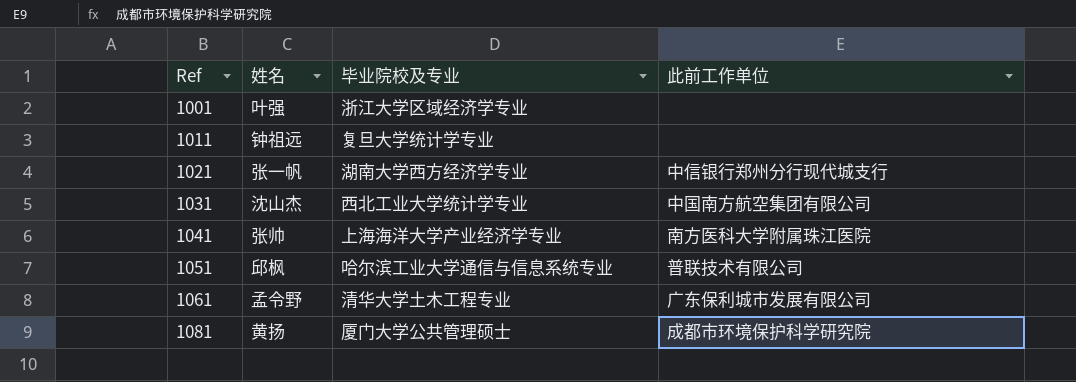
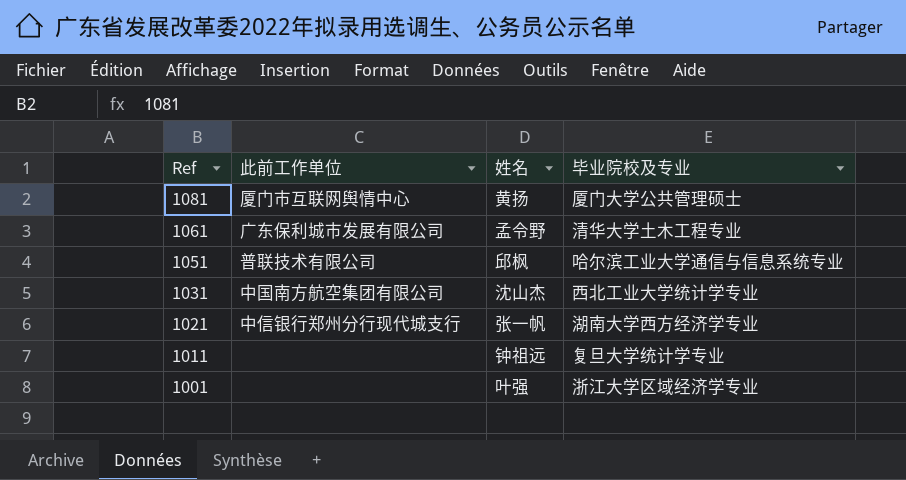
row order: Ref ascending -> Ref descending
column 此前工作单位 | position: 4 -> 2
row 1041: 张帅 | 上海海洋大学产业经济学专业 | 南方医科大学附属珠江医院 -> none
1081 | 此前工作单位: 成都市环境保护科学研究院 -> 厦门市互联网舆情中心

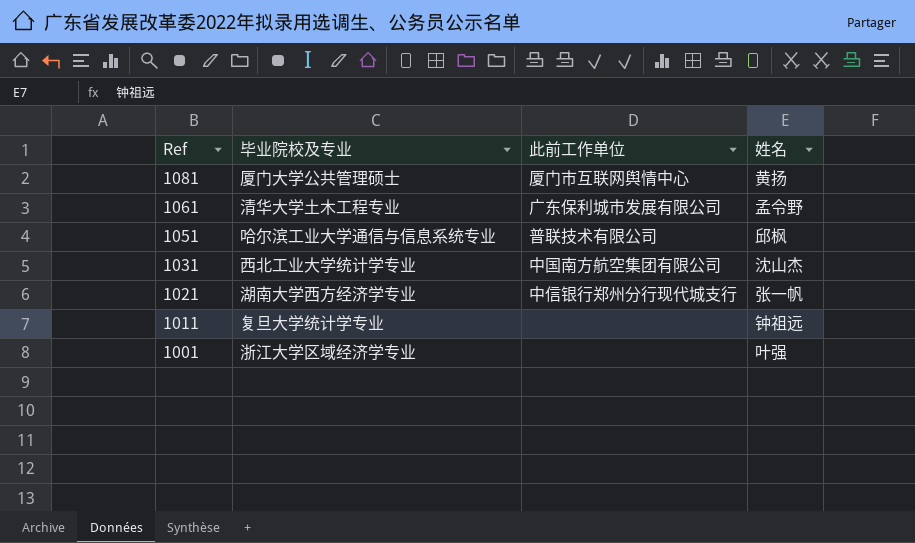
column 毕业院校及专业 | position: 4 -> 2

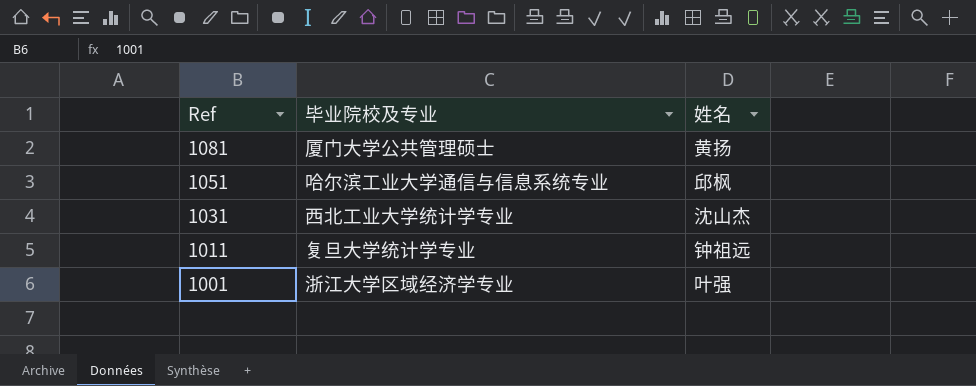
column 此前工作单位 | position: 3 -> none
row 1061: 清华大学土木工程专业 | 广东保利城市发展有限公司 | 孟令野 -> none
row 1021: 湖南大学西方经济学专业 | 中信银行郑州分行现代城支行 | 张一帆 -> none

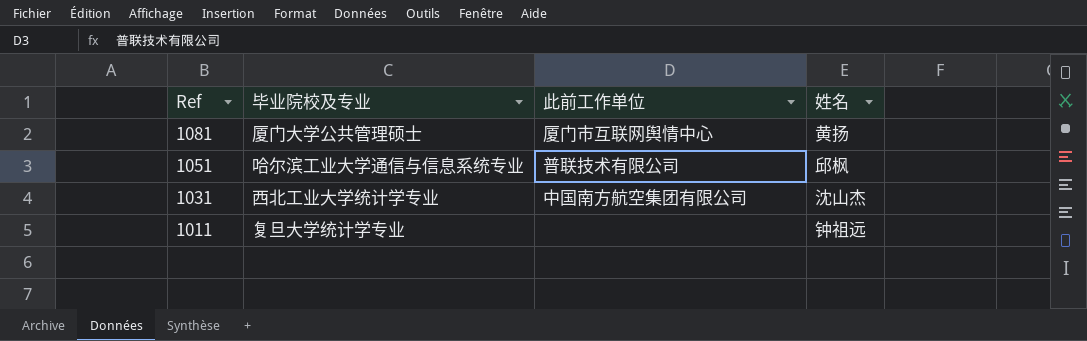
column 此前工作单位 | position: none -> 3
row 1001: 浙江大学区域经济学专业 | 叶强 -> none

